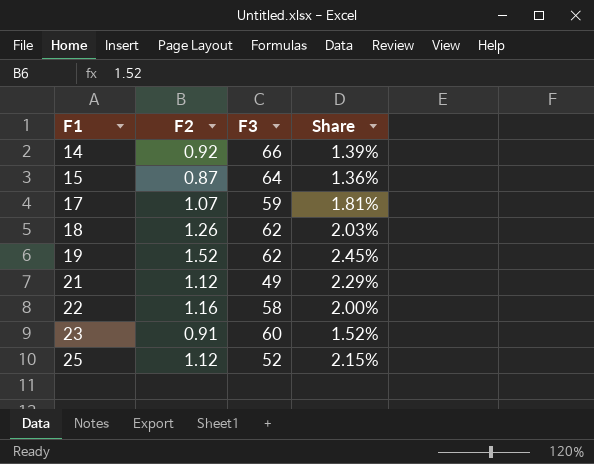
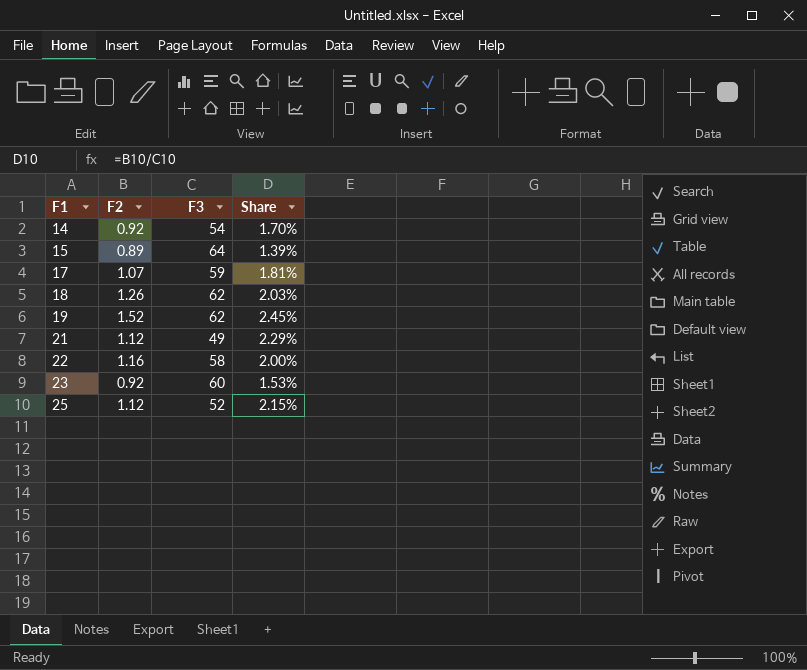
14 | F3: 66 -> 54
14 | Share: 1.39% -> 1.70%
15 | F2: 0.87 -> 0.89
15 | Share: 1.36% -> 1.39%
23 | F2: 0.91 -> 0.92
23 | Share: 1.52% -> 1.53%

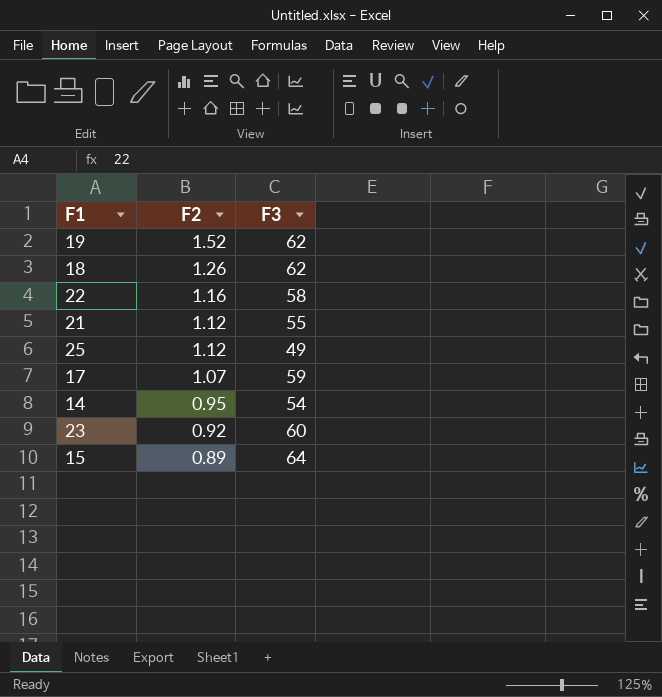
row order: F1 ascending -> F2 descending
column Share | formula: [F2] / [F3] -> none
21 | F3: 49 -> 55
25 | F3: 52 -> 49
14 | F2: 0.92 -> 0.95

